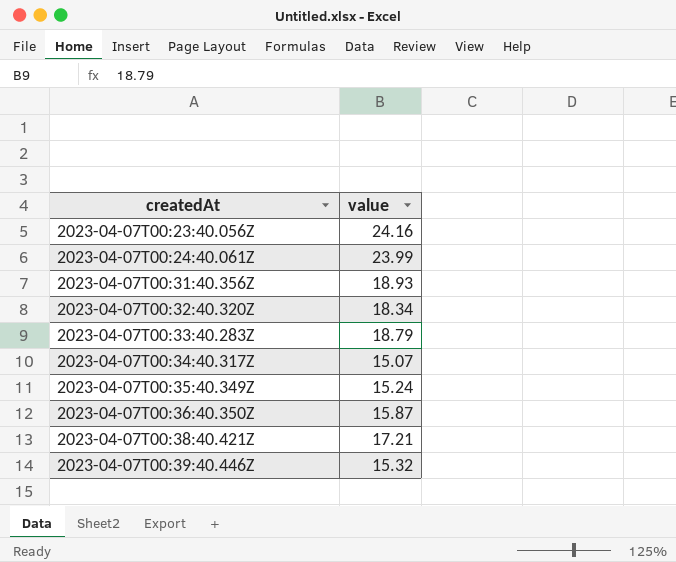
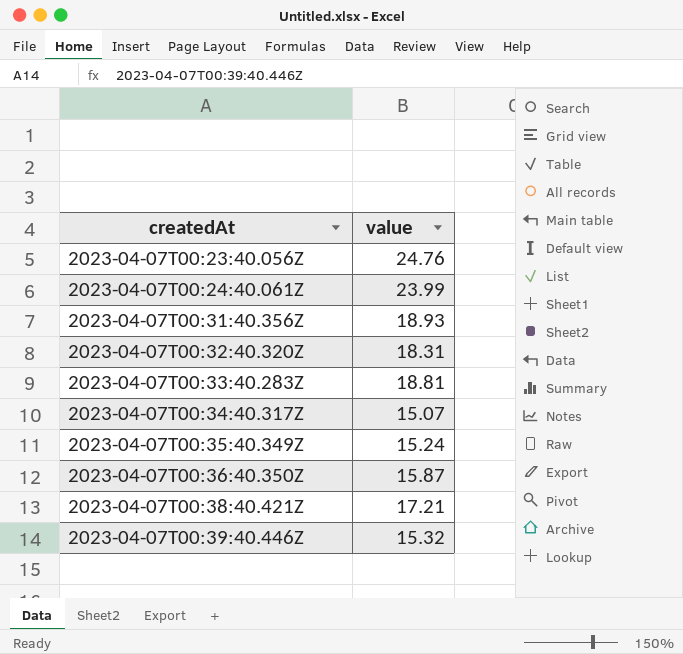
2023-04-07T00:23:40.056Z | value: 24.16 -> 24.76
2023-04-07T00:32:40.320Z | value: 18.34 -> 18.31
2023-04-07T00:33:40.283Z | value: 18.79 -> 18.81

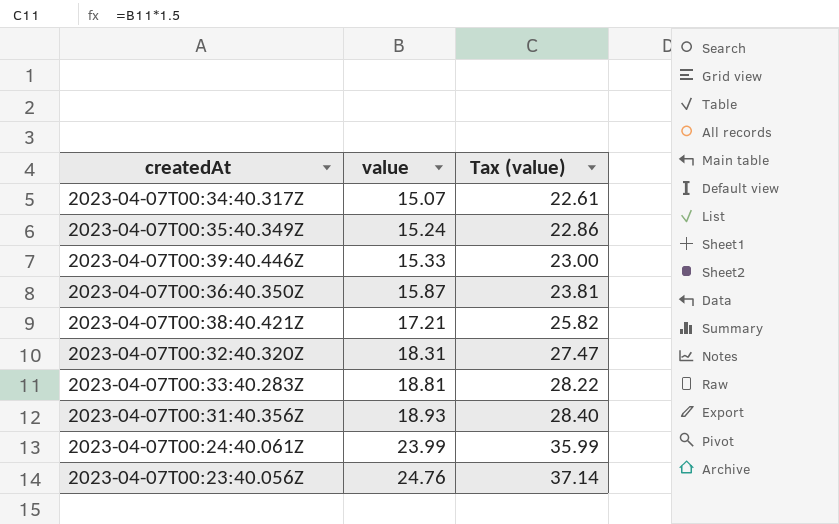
row order: createdAt ascending -> value ascending
column Tax (value) | formula: none -> [value] * 1.5
2023-04-07T00:39:40.446Z | value: 15.32 -> 15.33

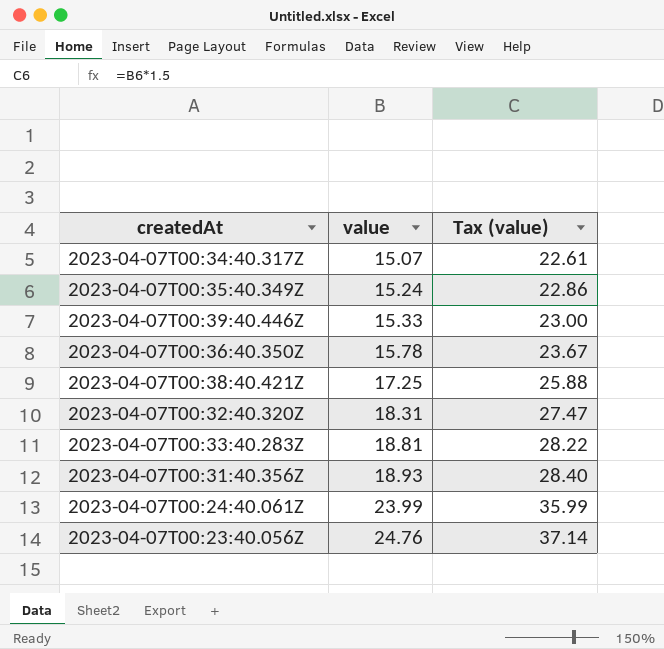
2023-04-07T00:36:40.350Z | value: 15.87 -> 15.78
2023-04-07T00:36:40.350Z | Tax (value): 23.81 -> 23.67
2023-04-07T00:38:40.421Z | value: 17.21 -> 17.25
2023-04-07T00:38:40.421Z | Tax (value): 25.82 -> 25.88

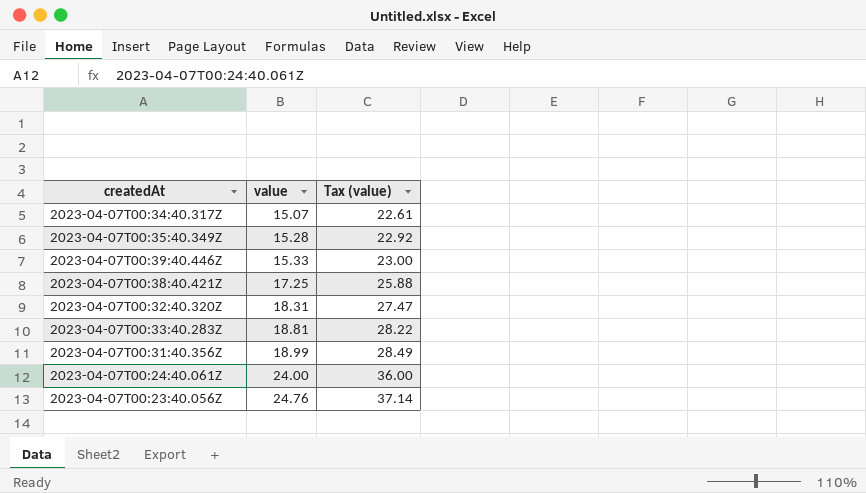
row 2023-04-07T00:36:40.350Z: 15.78 | 23.67 -> none
2023-04-07T00:35:40.349Z | value: 15.24 -> 15.28
2023-04-07T00:35:40.349Z | Tax (value): 22.86 -> 22.92
2023-04-07T00:31:40.356Z | value: 18.93 -> 18.99
2023-04-07T00:31:40.356Z | Tax (value): 28.40 -> 28.49
2023-04-07T00:24:40.061Z | value: 23.99 -> 24.00
2023-04-07T00:24:40.061Z | Tax (value): 35.99 -> 36.00

